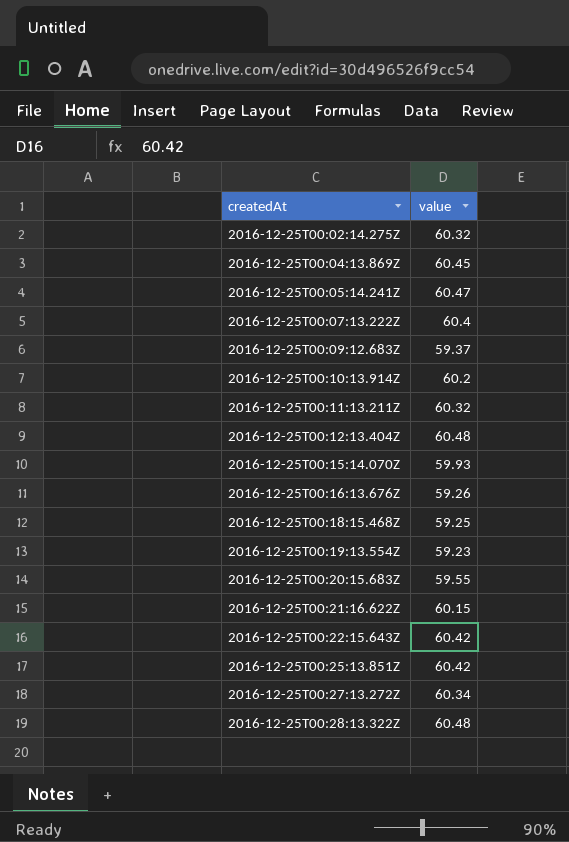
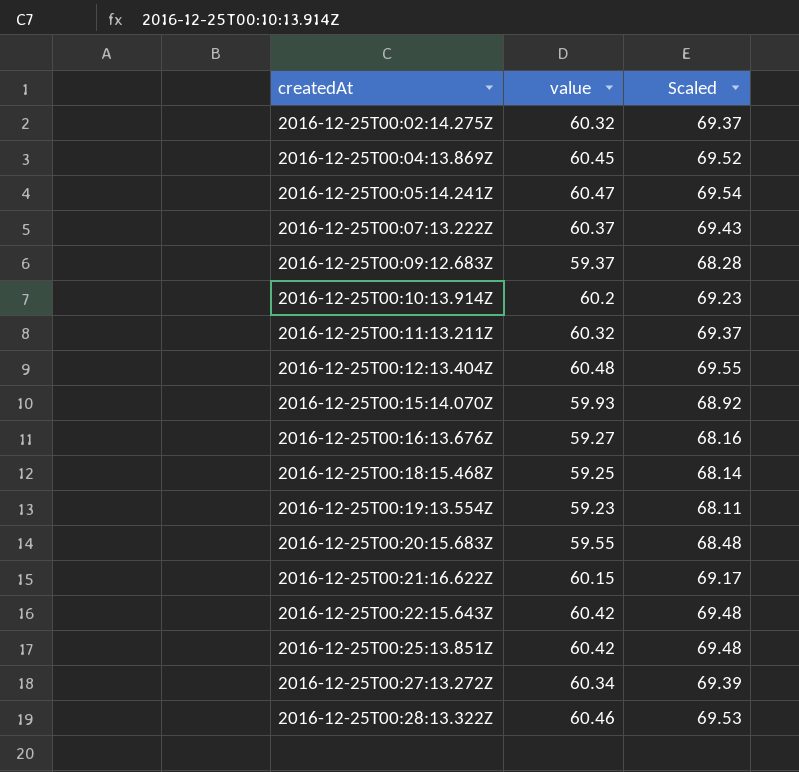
column Scaled | formula: none -> [value] * 1.15
2016-12-25T00:07:13.222Z | value: 60.4 -> 60.37
2016-12-25T00:16:13.676Z | value: 59.26 -> 59.27
2016-12-25T00:28:13.322Z | value: 60.48 -> 60.46

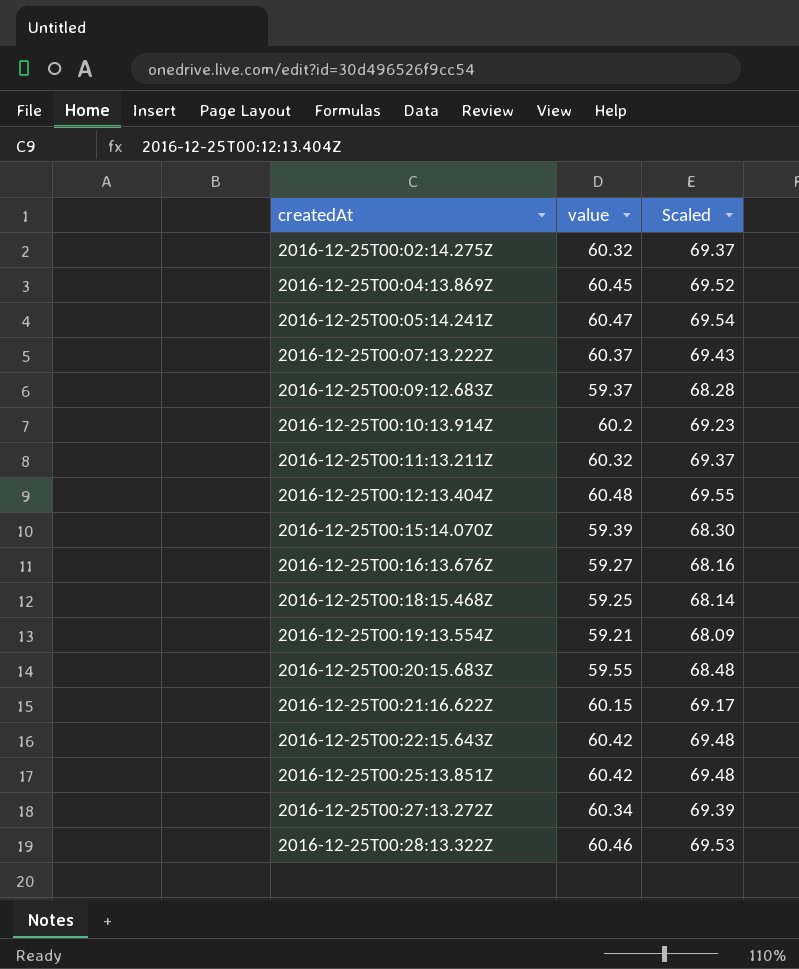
2016-12-25T00:15:14.070Z | value: 59.93 -> 59.39
2016-12-25T00:15:14.070Z | Scaled: 68.92 -> 68.30
2016-12-25T00:19:13.554Z | value: 59.23 -> 59.21
2016-12-25T00:19:13.554Z | Scaled: 68.11 -> 68.09

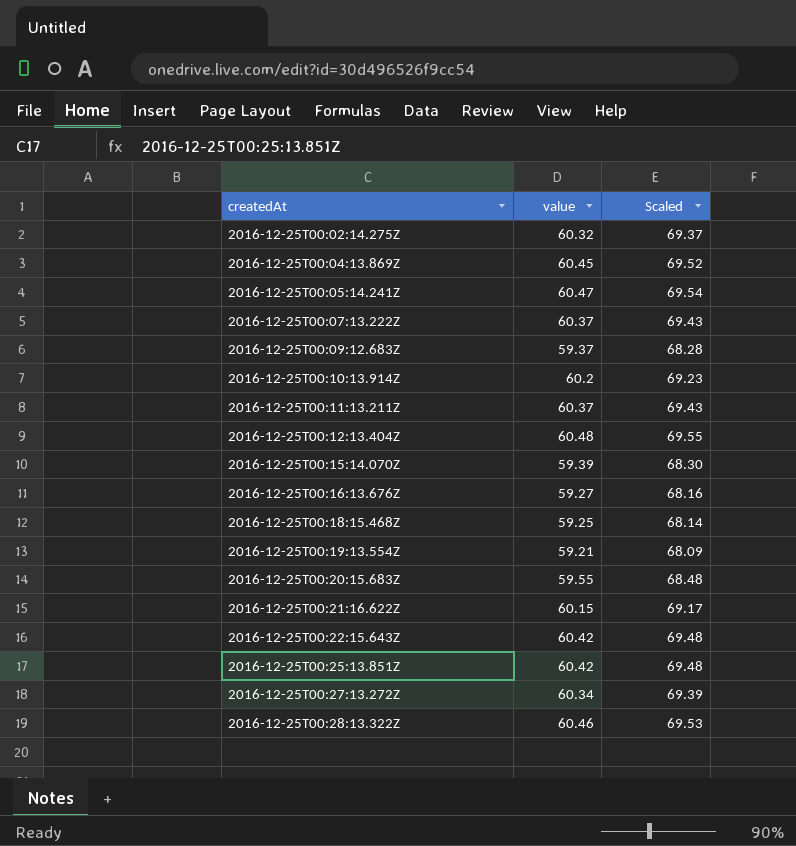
2016-12-25T00:11:13.211Z | value: 60.32 -> 60.37
2016-12-25T00:11:13.211Z | Scaled: 69.37 -> 69.43

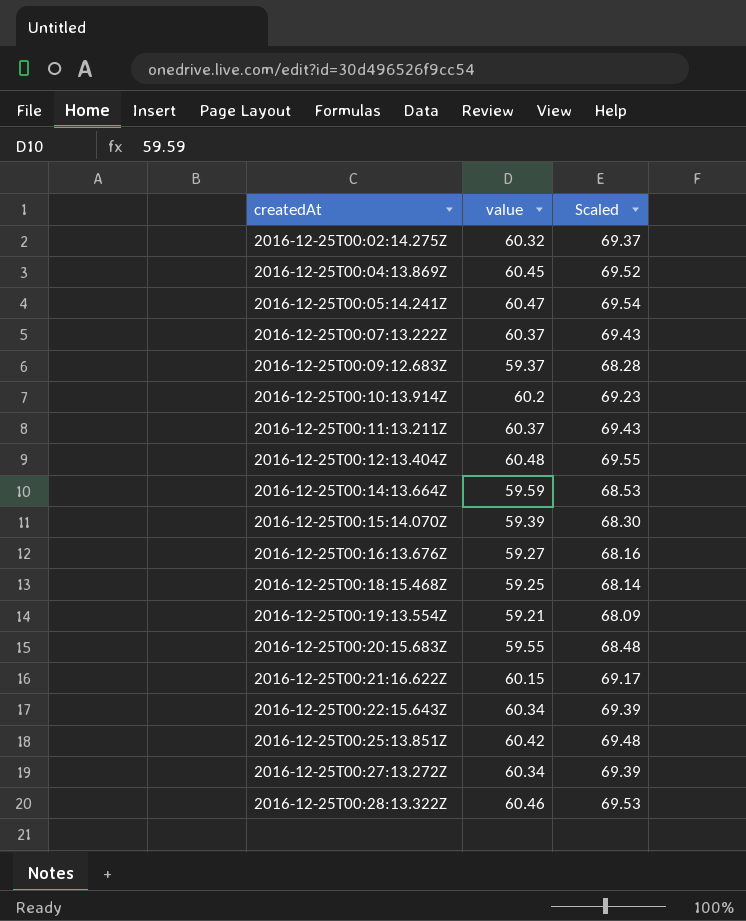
row 2016-12-25T00:14:13.664Z: none -> 59.59 | 68.53
2016-12-25T00:22:15.643Z | value: 60.42 -> 60.34
2016-12-25T00:22:15.643Z | Scaled: 69.48 -> 69.39

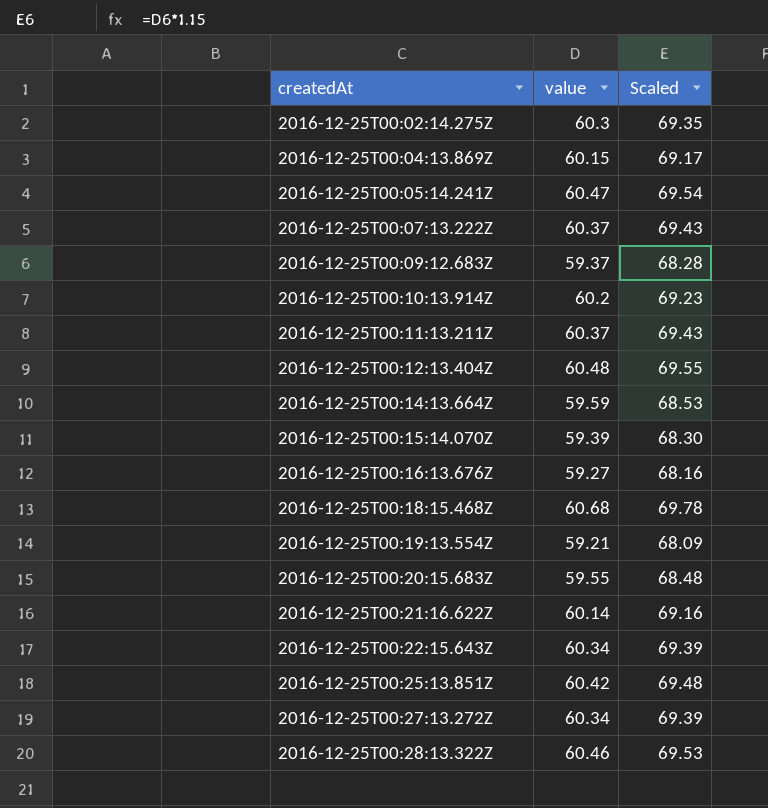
2016-12-25T00:02:14.275Z | value: 60.32 -> 60.3
2016-12-25T00:02:14.275Z | Scaled: 69.37 -> 69.35
2016-12-25T00:04:13.869Z | value: 60.45 -> 60.15
2016-12-25T00:04:13.869Z | Scaled: 69.52 -> 69.17
2016-12-25T00:18:15.468Z | value: 59.25 -> 60.68
2016-12-25T00:18:15.468Z | Scaled: 68.14 -> 69.78
2016-12-25T00:21:16.622Z | value: 60.15 -> 60.14
2016-12-25T00:21:16.622Z | Scaled: 69.17 -> 69.16

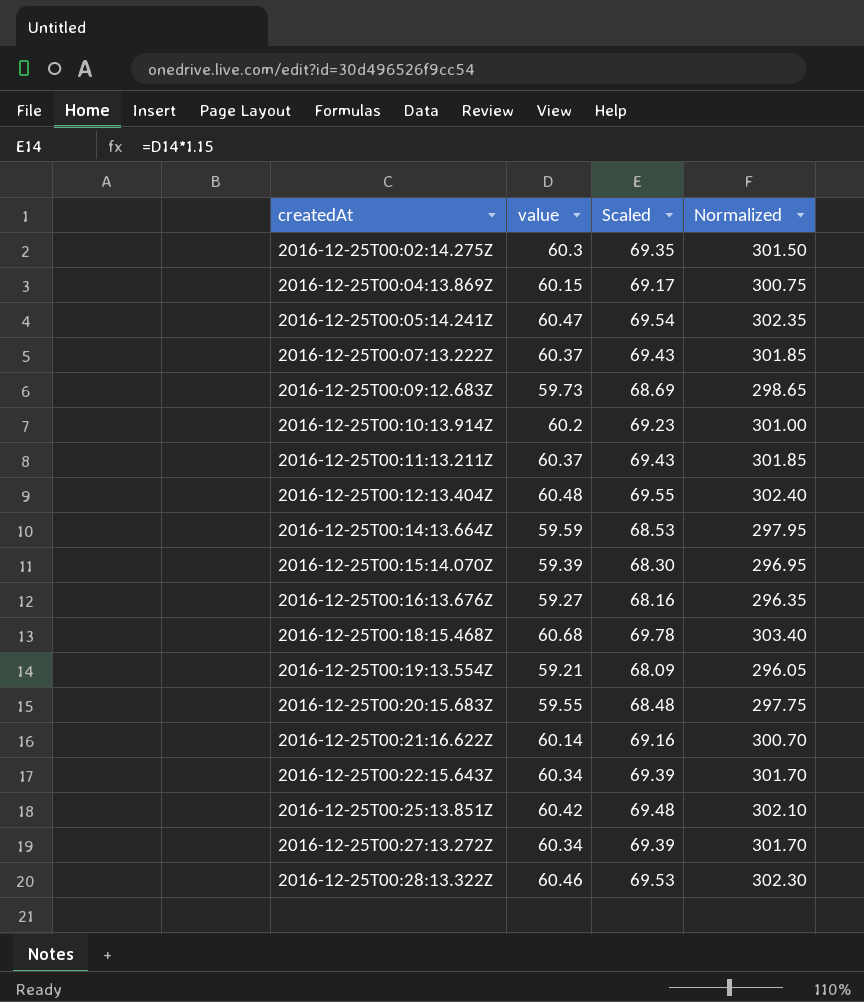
column Normalized | formula: none -> [value] * 5
2016-12-25T00:09:12.683Z | value: 59.37 -> 59.73
2016-12-25T00:09:12.683Z | Scaled: 68.28 -> 68.69

